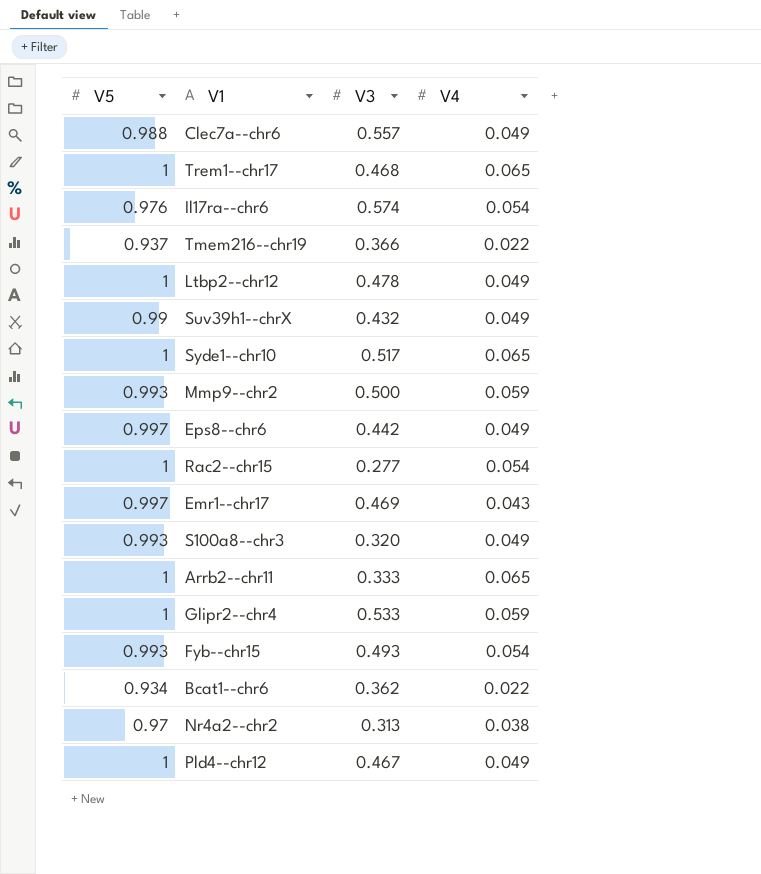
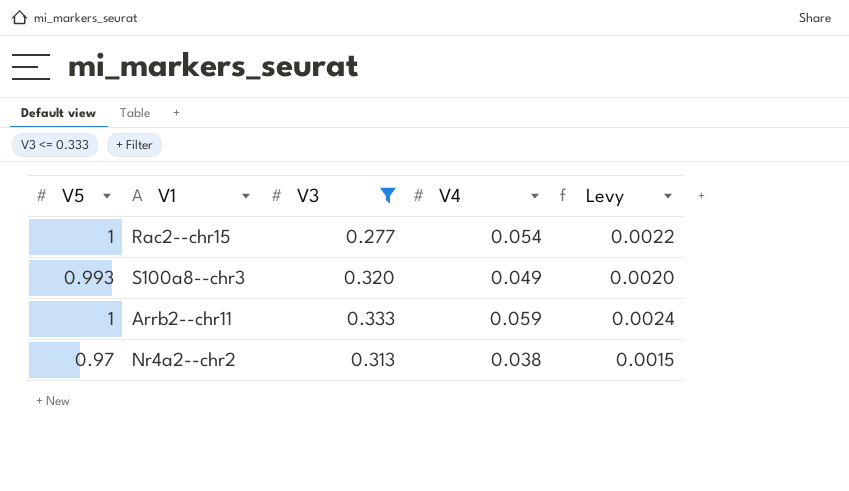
filter: none -> V3 <= 0.333
column Levy | formula: none -> [V4] * 0.04
Arrb2--chr11 | V4: 0.065 -> 0.059

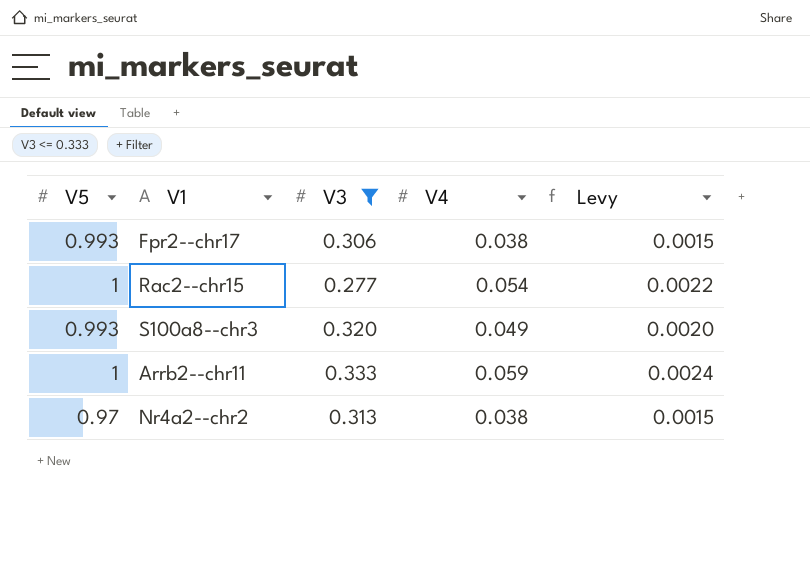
row Fpr2--chr17: none -> 0.993 | 0.306 | 0.038 | 0.0015

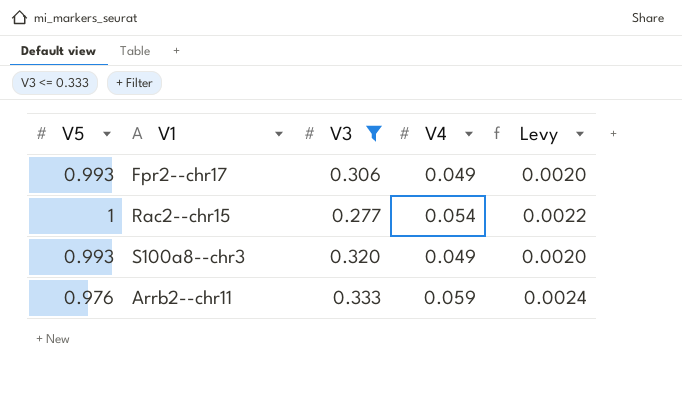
row Nr4a2--chr2: 0.97 | 0.313 | 0.038 | 0.0015 -> none
Fpr2--chr17 | V4: 0.038 -> 0.049
Fpr2--chr17 | Levy: 0.0015 -> 0.0020
Arrb2--chr11 | V5: 1 -> 0.976

